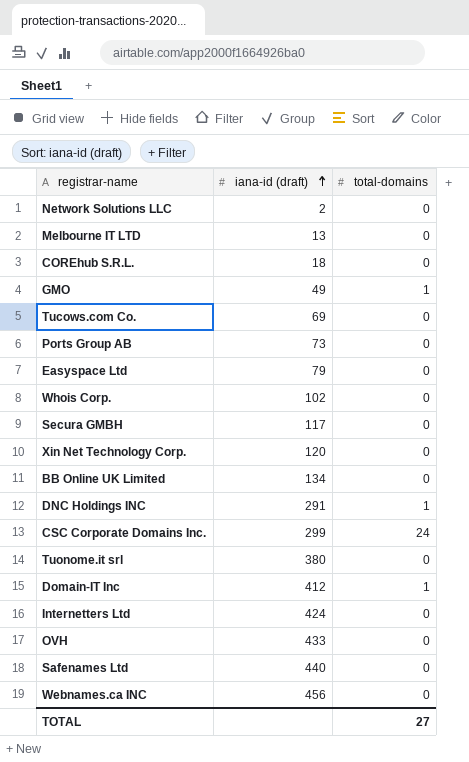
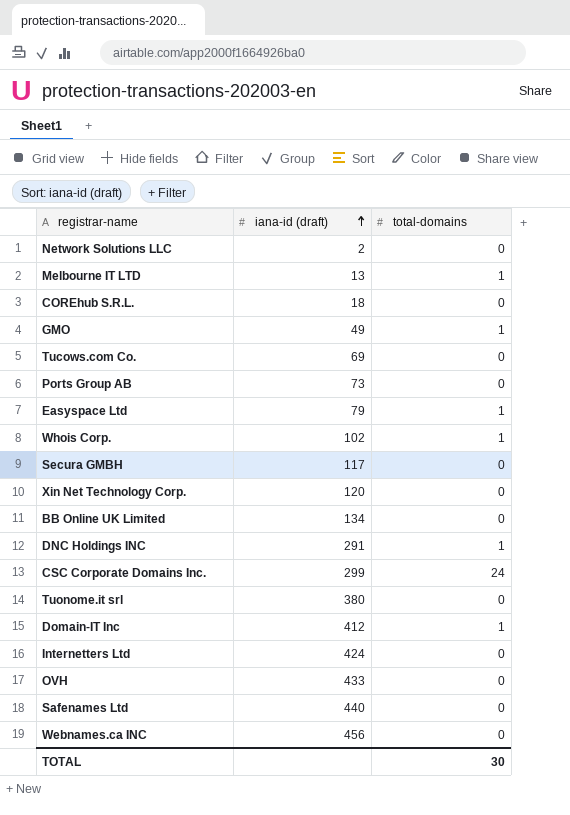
Melbourne IT LTD | total-domains: 0 -> 1
Easyspace Ltd | total-domains: 0 -> 1
Whois Corp. | total-domains: 0 -> 1
TOTAL | total-domains: 27 -> 30

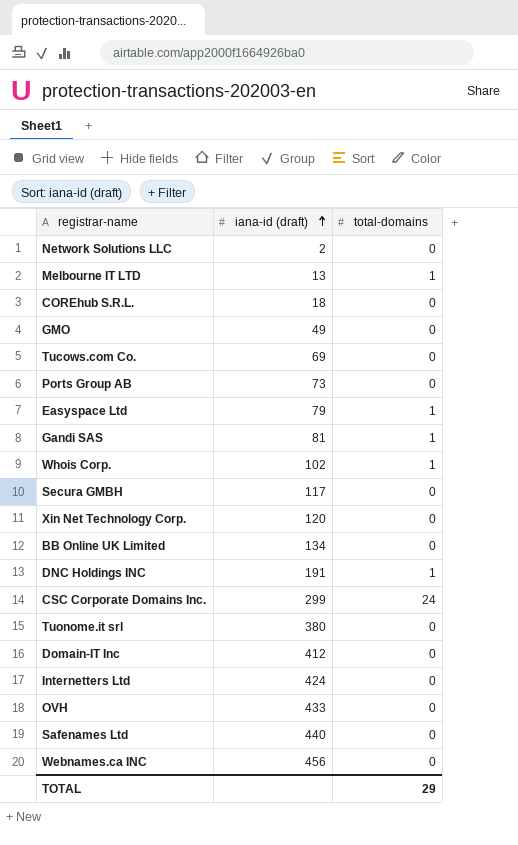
GMO | total-domains: 1 -> 0
row Gandi SAS: none -> 81 | 1
DNC Holdings INC | iana-id (draft): 291 -> 191
Domain-IT Inc | total-domains: 1 -> 0
TOTAL | total-domains: 30 -> 29

